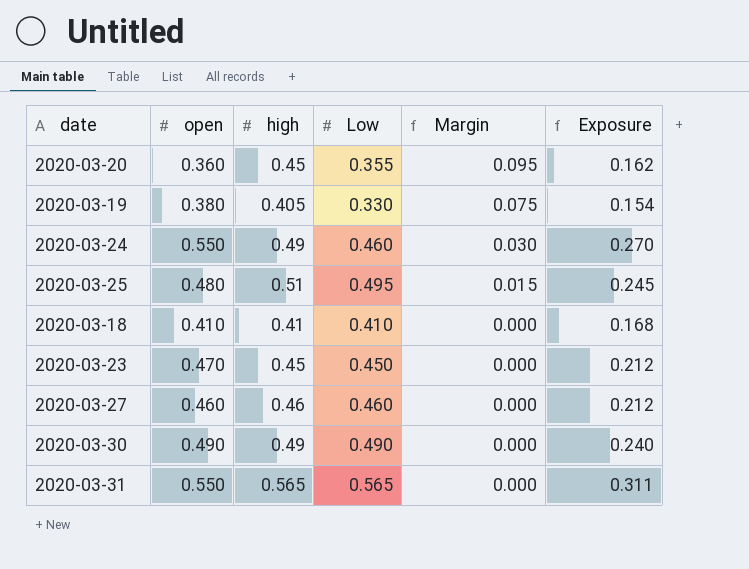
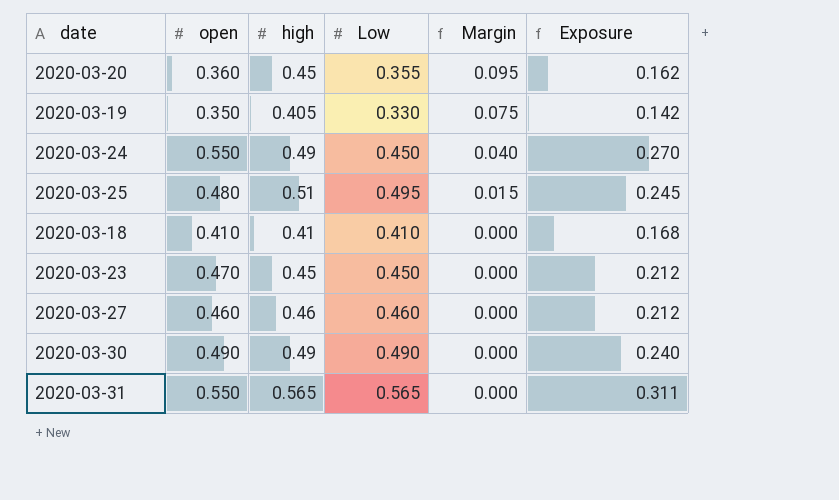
2020-03-19 | open: 0.380 -> 0.350
2020-03-19 | Exposure: 0.154 -> 0.142
2020-03-24 | Low: 0.460 -> 0.450
2020-03-24 | Margin: 0.030 -> 0.040

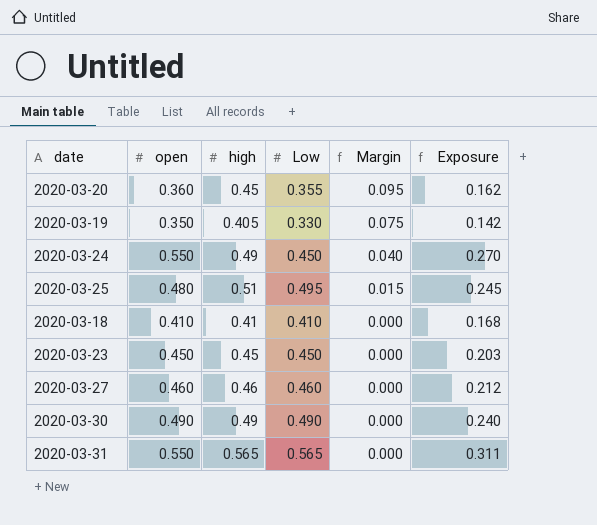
2020-03-23 | open: 0.470 -> 0.450
2020-03-23 | Exposure: 0.212 -> 0.203

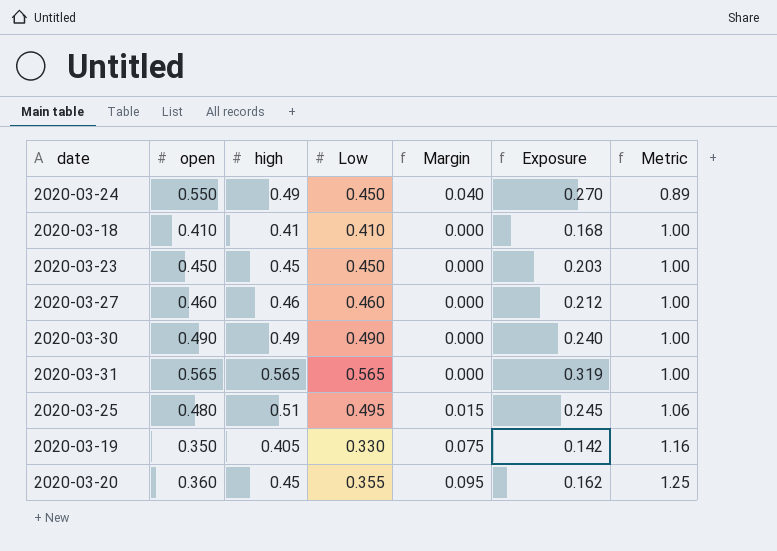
row order: Margin descending -> Metric ascending
column Metric | formula: none -> [high] / [open]
2020-03-31 | open: 0.550 -> 0.565
2020-03-31 | Exposure: 0.311 -> 0.319

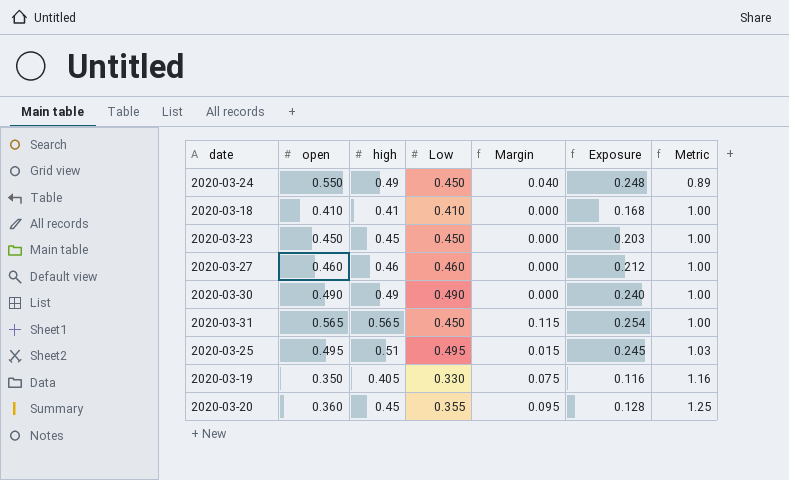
column Exposure | formula: [open] * [high] -> [open] * [Low]
2020-03-31 | Low: 0.565 -> 0.450
2020-03-31 | Margin: 0.000 -> 0.115
2020-03-25 | open: 0.480 -> 0.495
2020-03-25 | Metric: 1.06 -> 1.03

